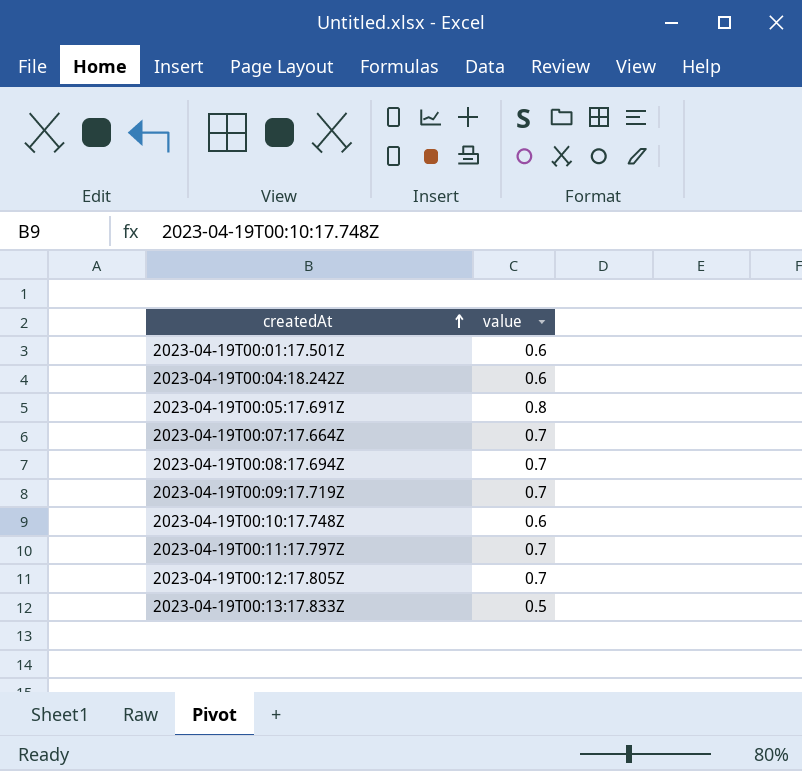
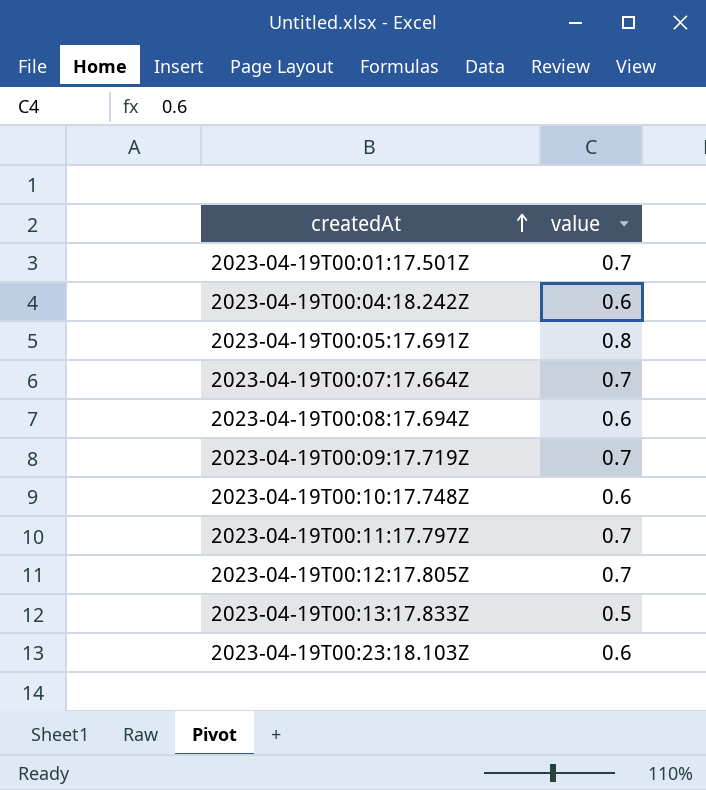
2023-04-19T00:01:17.501Z | value: 0.6 -> 0.7
2023-04-19T00:08:17.694Z | value: 0.7 -> 0.6
row 2023-04-19T00:23:18.103Z: none -> 0.6

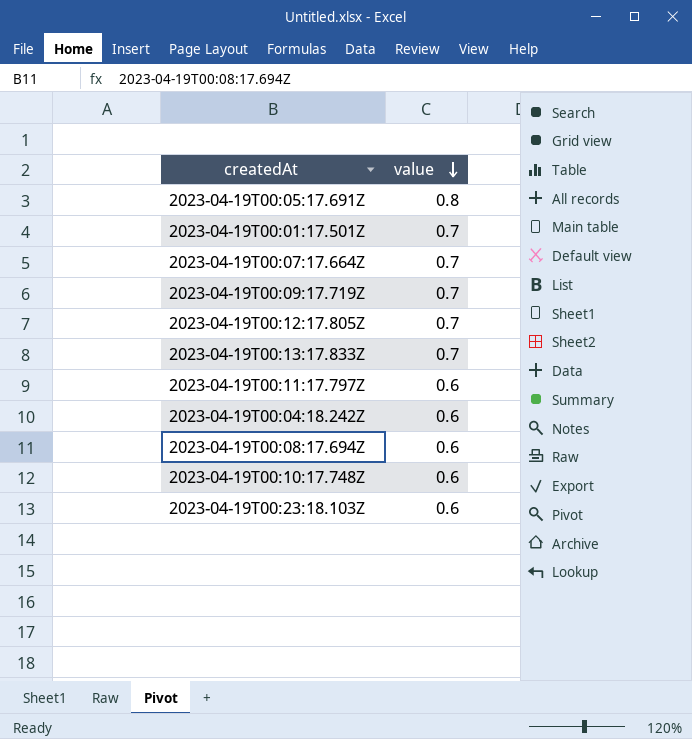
row order: createdAt ascending -> value descending
2023-04-19T00:13:17.833Z | value: 0.5 -> 0.7
2023-04-19T00:11:17.797Z | value: 0.7 -> 0.6

